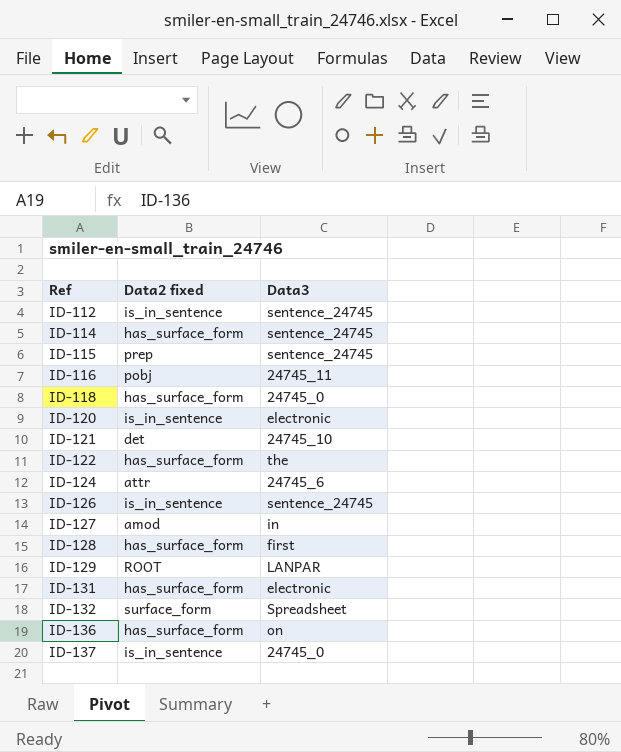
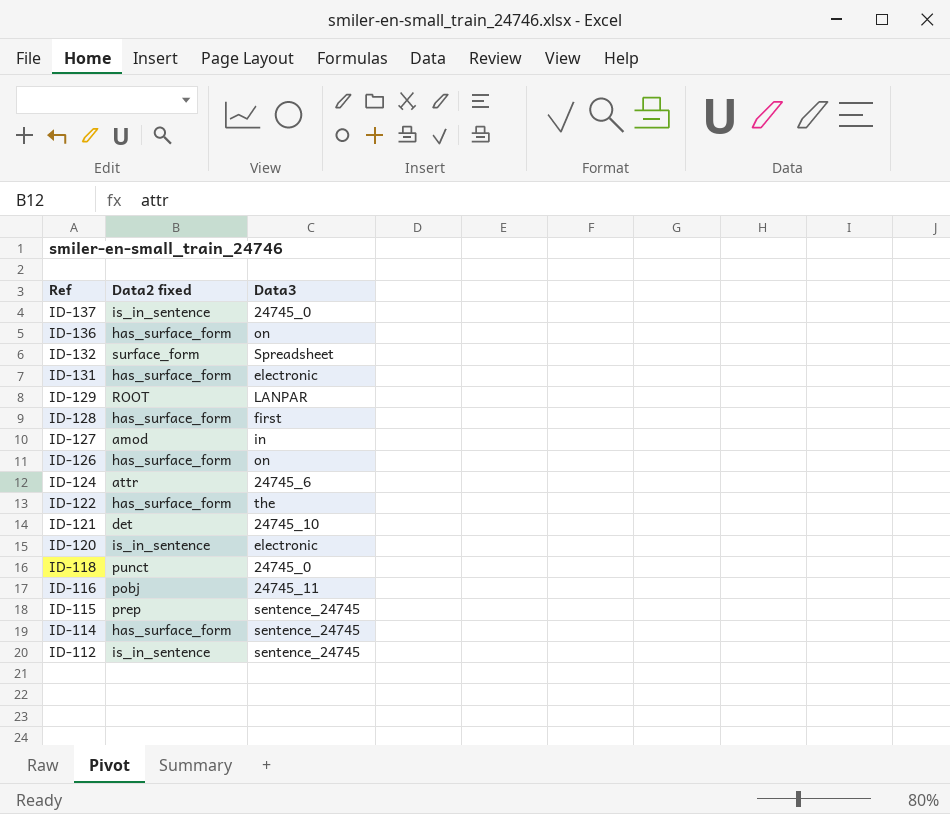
row order: Ref ascending -> Ref descending
ID-126 | Data2 fixed: is_in_sentence -> has_surface_form
ID-126 | Data3: sentence_24745 -> on
ID-118 | Data2 fixed: has_surface_form -> punct

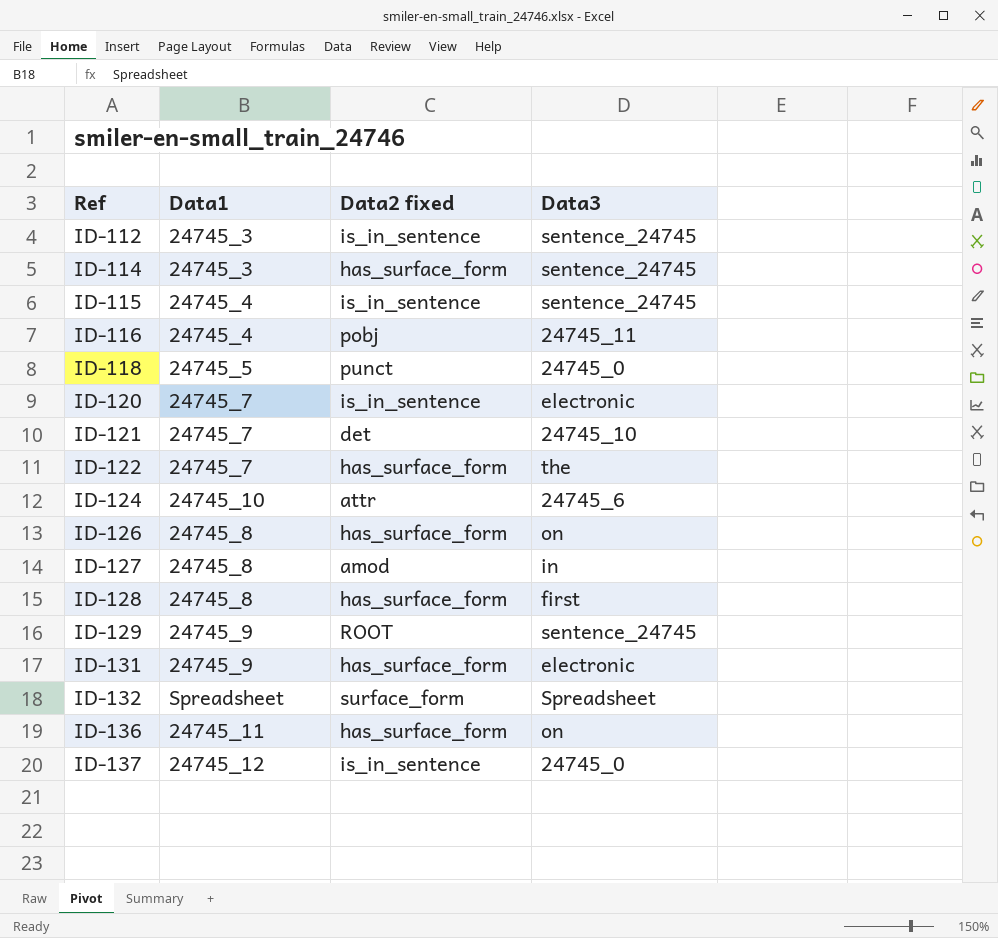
row order: Ref descending -> Ref ascending
column Data1 | position: none -> 2
ID-115 | Data2 fixed: prep -> is_in_sentence
ID-129 | Data3: LANPAR -> sentence_24745

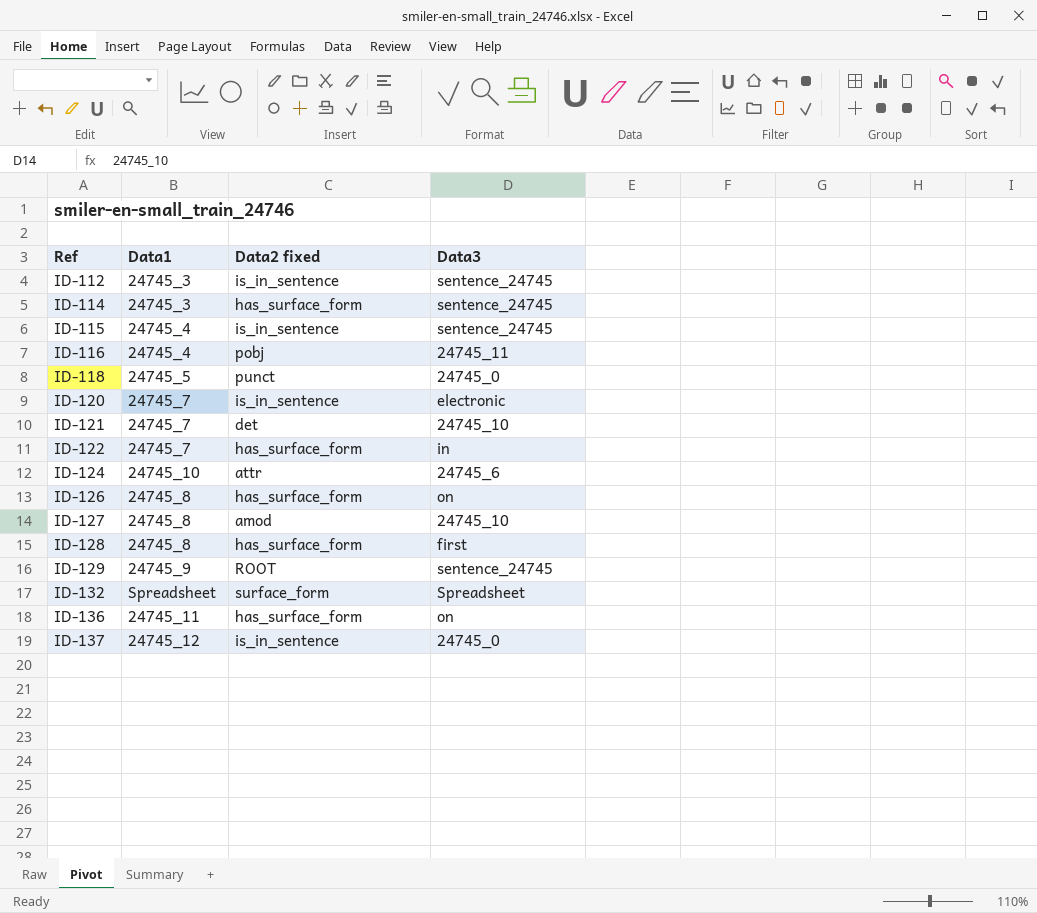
row ID-131: 24745_9 | has_surface_form | electronic -> none
ID-122 | Data3: the -> in
ID-127 | Data3: in -> 24745_10

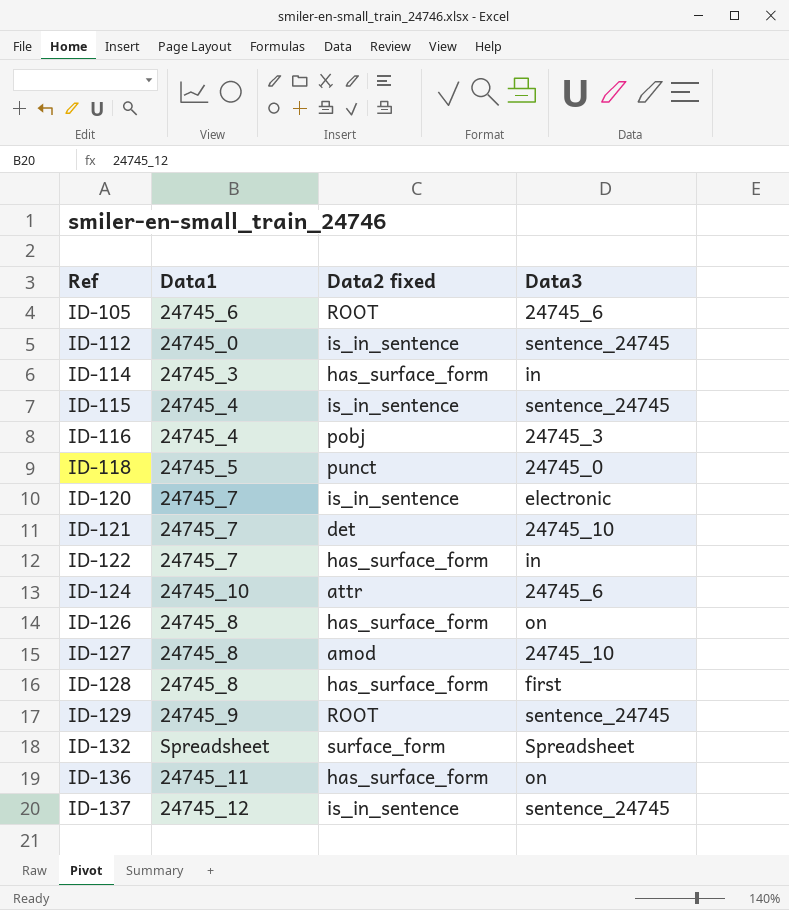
row ID-105: none -> 24745_6 | ROOT | 24745_6
ID-112 | Data1: 24745_3 -> 24745_0
ID-114 | Data3: sentence_24745 -> in
ID-116 | Data3: 24745_11 -> 24745_3
ID-137 | Data3: 24745_0 -> sentence_24745

